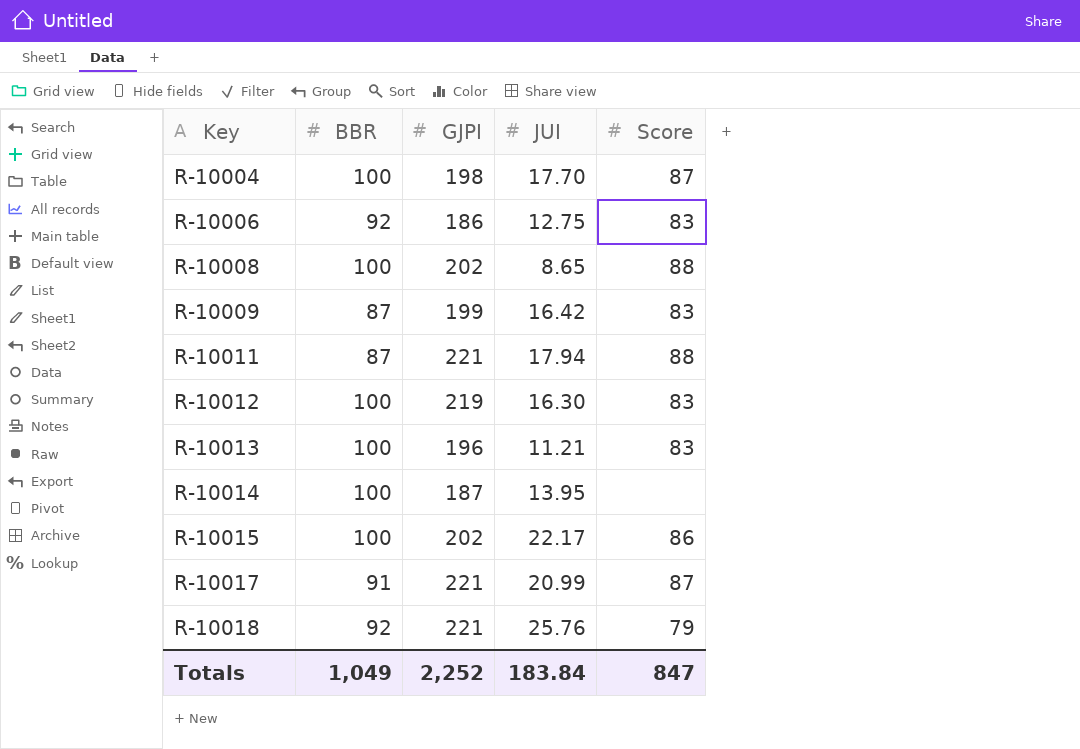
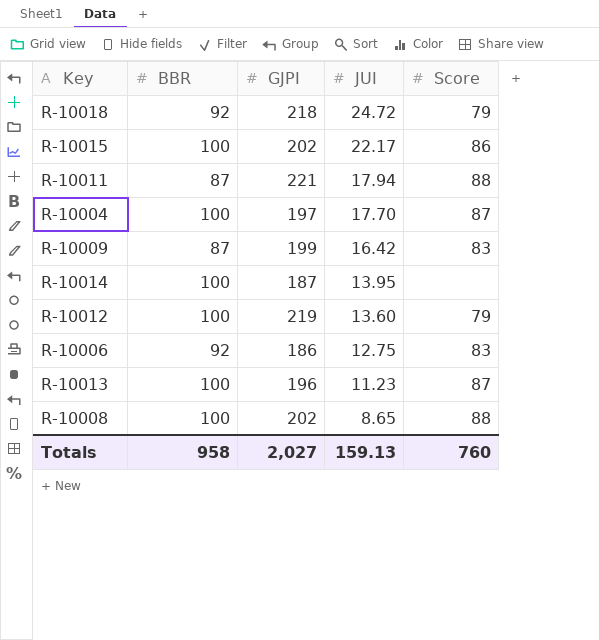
row order: Key ascending -> JUI descending
row R-10017: 91 | 221 | 20.99 | 87 -> none
R-10018 | GJPI: 221 -> 218
R-10018 | JUI: 25.76 -> 24.72
R-10004 | GJPI: 198 -> 197
R-10012 | JUI: 16.30 -> 13.60
R-10012 | Score: 83 -> 79
R-10013 | JUI: 11.21 -> 11.23
R-10013 | Score: 83 -> 87
Totals | BBR: 1,049 -> 958
Totals | GJPI: 2,252 -> 2,027
Totals | JUI: 183.84 -> 159.13
Totals | Score: 847 -> 760

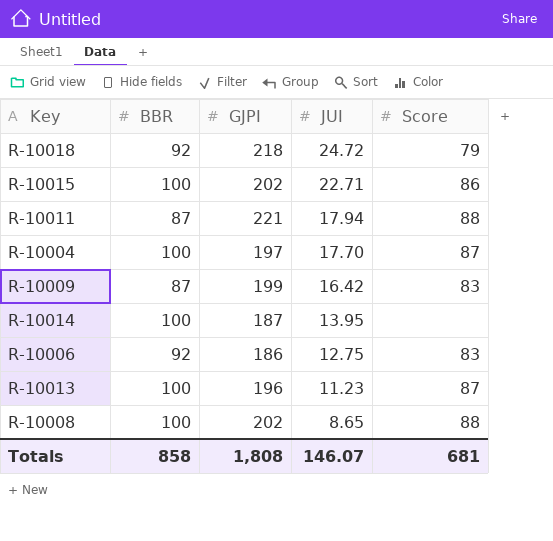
row R-10012: 100 | 219 | 13.60 | 79 -> none
R-10015 | JUI: 22.17 -> 22.71
Totals | BBR: 958 -> 858
Totals | GJPI: 2,027 -> 1,808
Totals | JUI: 159.13 -> 146.07
Totals | Score: 760 -> 681

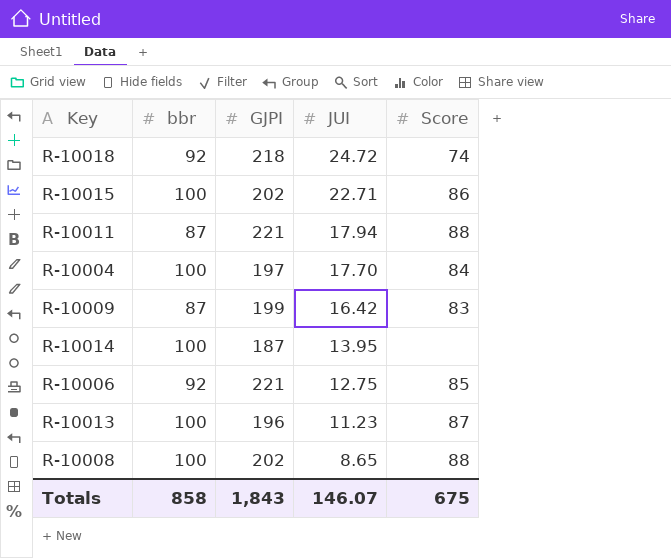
column name: BBR -> bbr
R-10018 | Score: 79 -> 74
R-10004 | Score: 87 -> 84
R-10006 | GJPI: 186 -> 221
R-10006 | Score: 83 -> 85
Totals | GJPI: 1,808 -> 1,843
Totals | Score: 681 -> 675

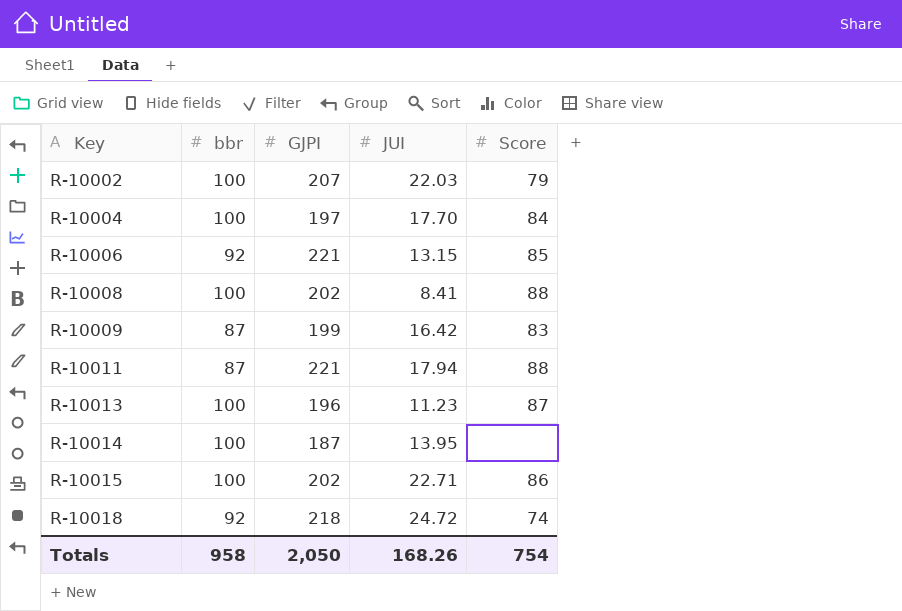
row order: JUI descending -> Key ascending
row R-10002: none -> 100 | 207 | 22.03 | 79
R-10006 | JUI: 12.75 -> 13.15
R-10008 | JUI: 8.65 -> 8.41
Totals | bbr: 858 -> 958
Totals | GJPI: 1,843 -> 2,050
Totals | JUI: 146.07 -> 168.26
Totals | Score: 675 -> 754

